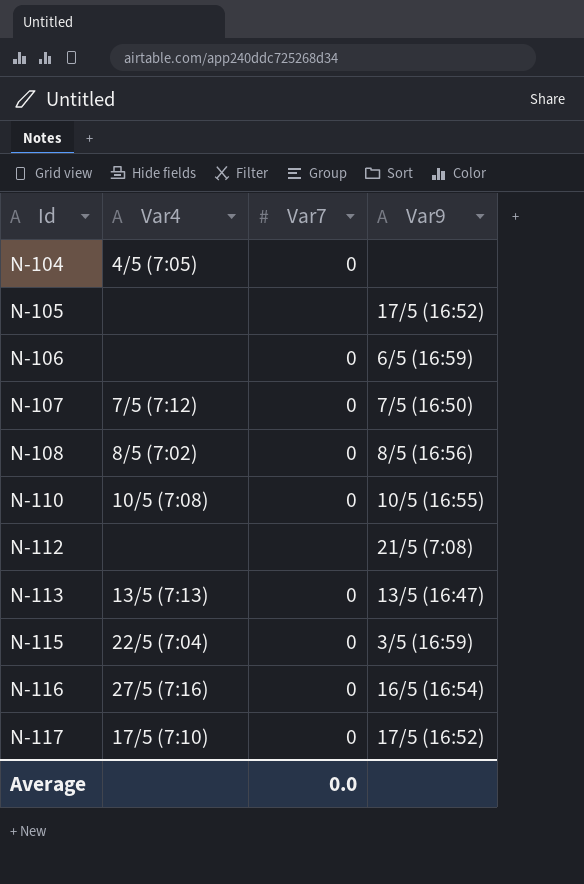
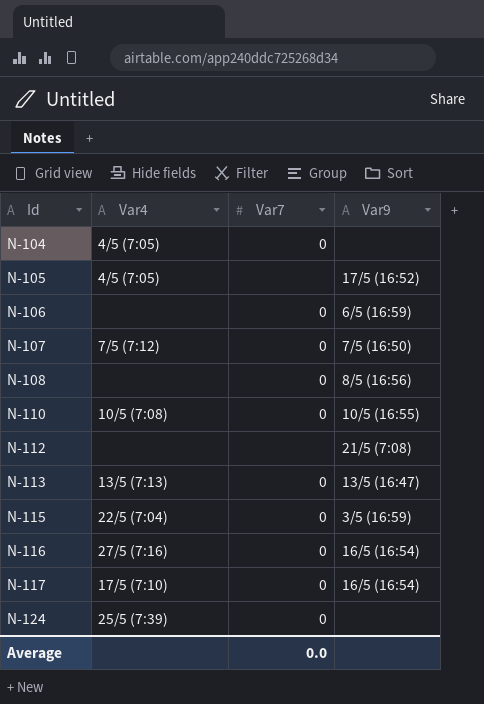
N-105 | Var4: none -> 4/5 (7:05)
N-108 | Var4: 8/5 (7:02) -> none
N-117 | Var9: 17/5 (16:52) -> 16/5 (16:54)
row N-124: none -> 25/5 (7:39) | 0 | none

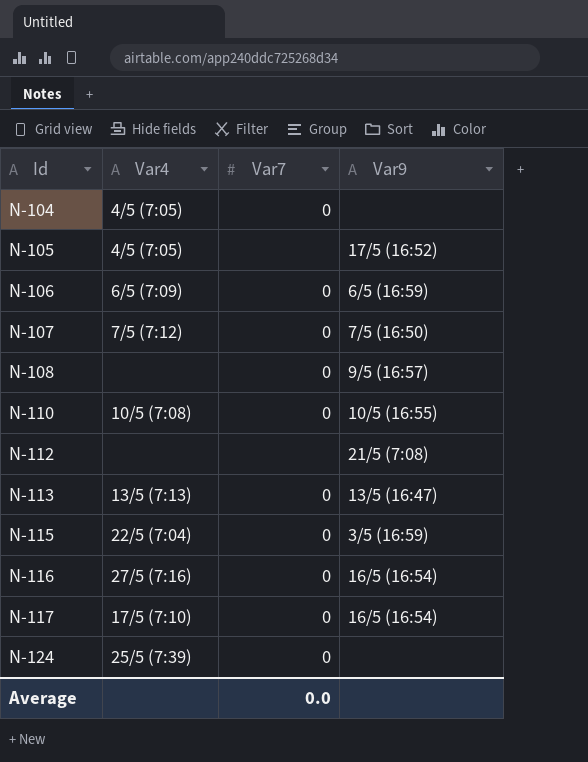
N-106 | Var4: none -> 6/5 (7:09)
N-108 | Var9: 8/5 (16:56) -> 9/5 (16:57)

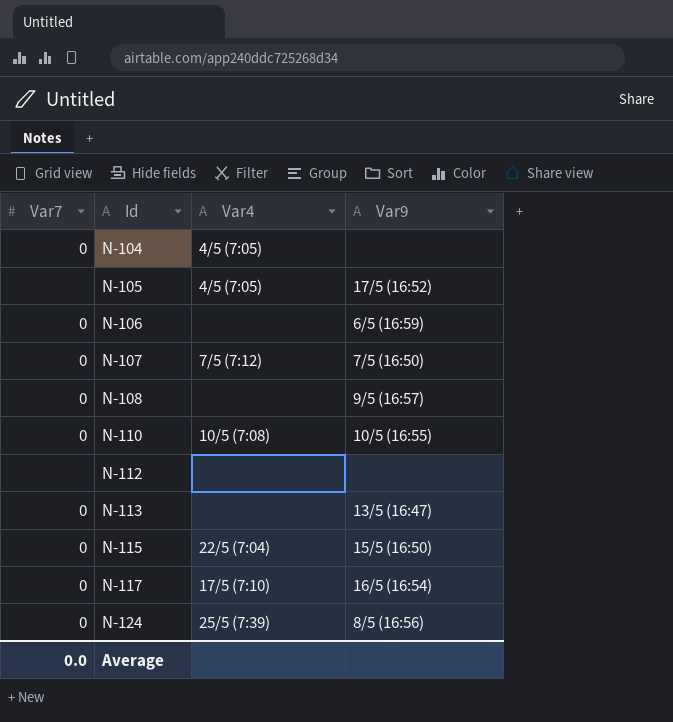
column Var7 | position: 3 -> 1
row N-116: 27/5 (7:16) | 0 | 16/5 (16:54) -> none
N-106 | Var4: 6/5 (7:09) -> none
N-112 | Var9: 21/5 (7:08) -> none
N-113 | Var4: 13/5 (7:13) -> none
N-115 | Var9: 3/5 (16:59) -> 15/5 (16:50)
N-124 | Var9: none -> 8/5 (16:56)

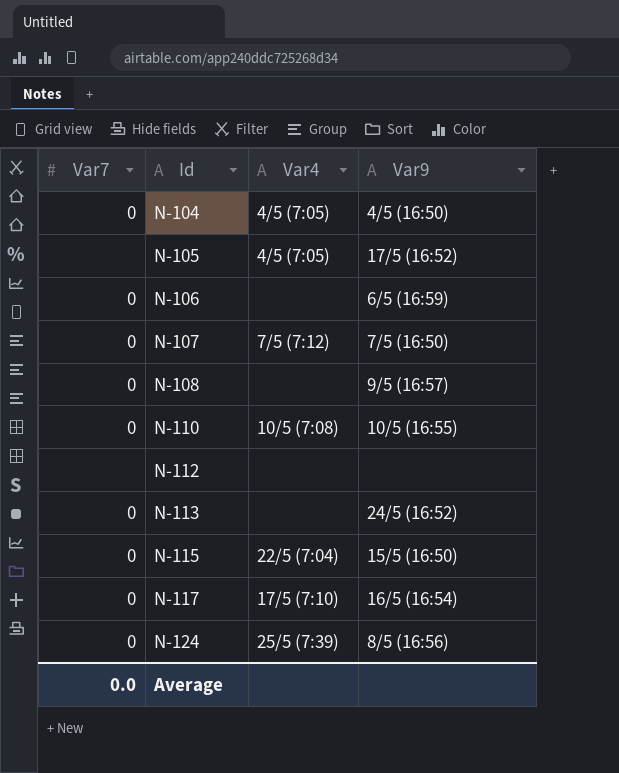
N-104 | Var9: none -> 4/5 (16:50)
N-113 | Var9: 13/5 (16:47) -> 24/5 (16:52)

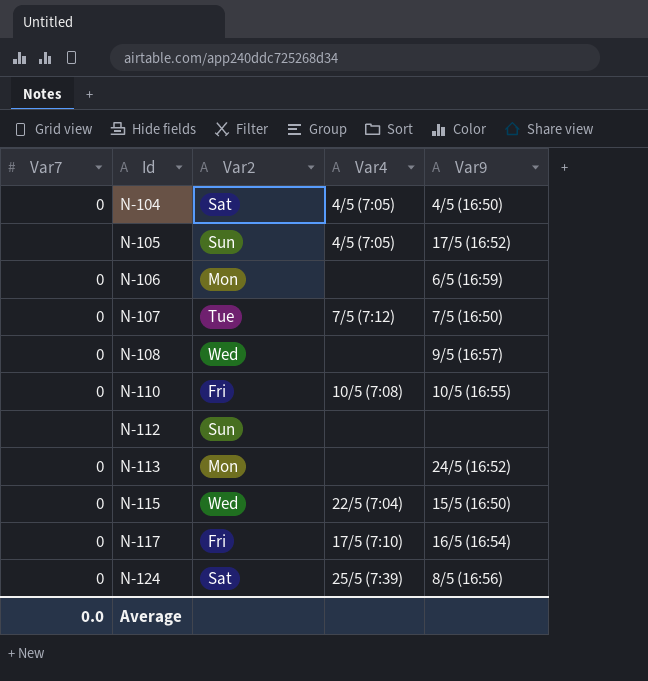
column Var2 | position: none -> 3

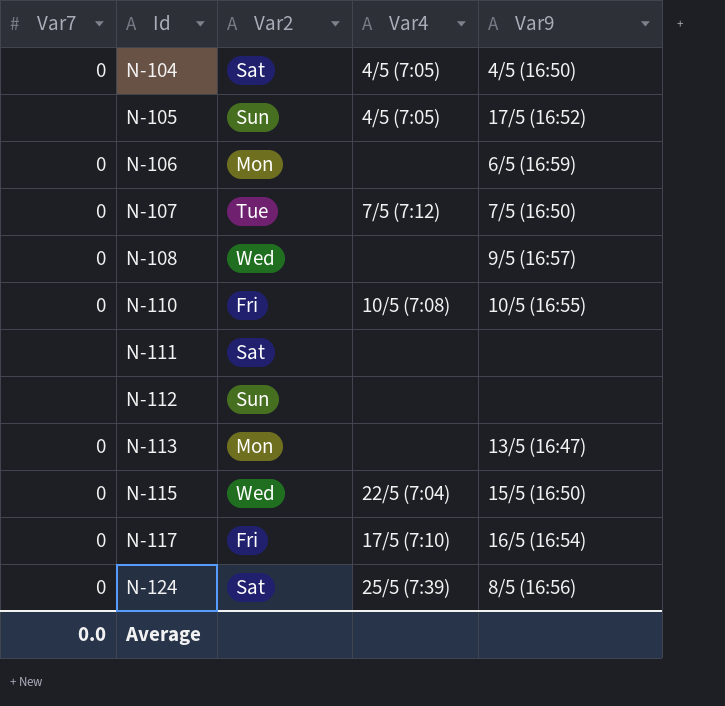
row N-111: none -> none | Sat | none | none
N-113 | Var9: 24/5 (16:52) -> 13/5 (16:47)

